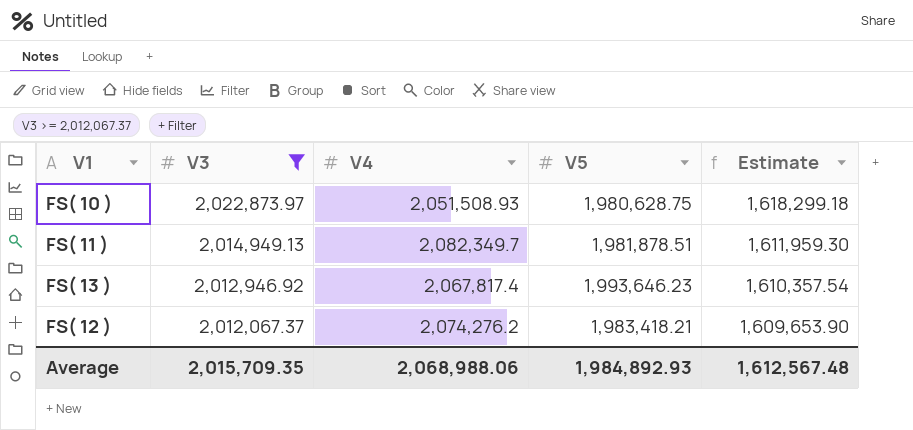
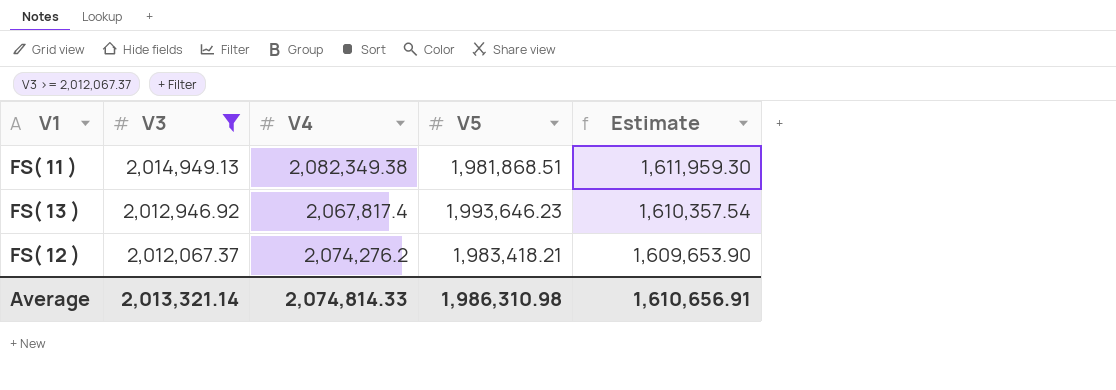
row FS( 10 ): 2,022,873.97 | 2,051,508.93 | 1,980,628.75 | 1,618,299.18 -> none
FS( 11 ) | V4: 2,082,349.7 -> 2,082,349.38
FS( 11 ) | V5: 1,981,878.51 -> 1,981,868.51
Average | V3: 2,015,709.35 -> 2,013,321.14
Average | V4: 2,068,988.06 -> 2,074,814.33
Average | V5: 1,984,892.93 -> 1,986,310.98
Average | Estimate: 1,612,567.48 -> 1,610,656.91

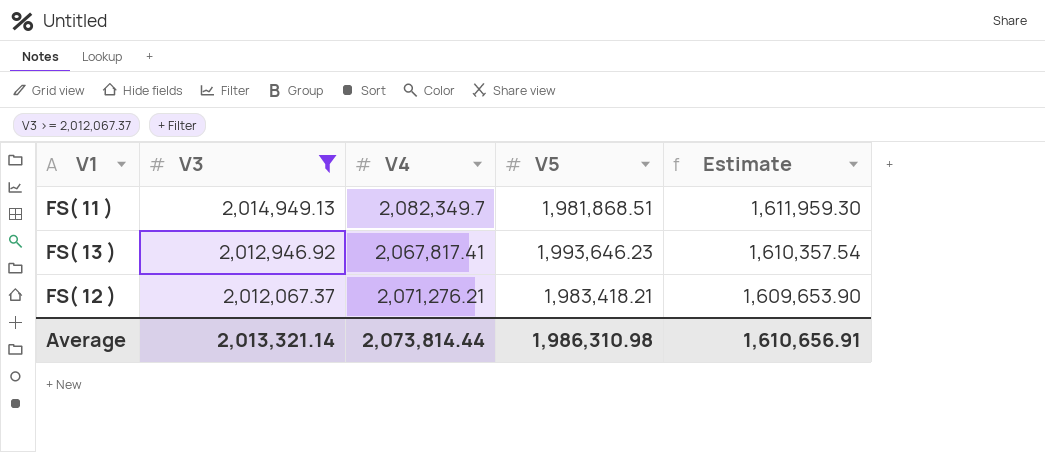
FS( 11 ) | V4: 2,082,349.38 -> 2,082,349.7
FS( 13 ) | V4: 2,067,817.4 -> 2,067,817.41
FS( 12 ) | V4: 2,074,276.2 -> 2,071,276.21
Average | V4: 2,074,814.33 -> 2,073,814.44

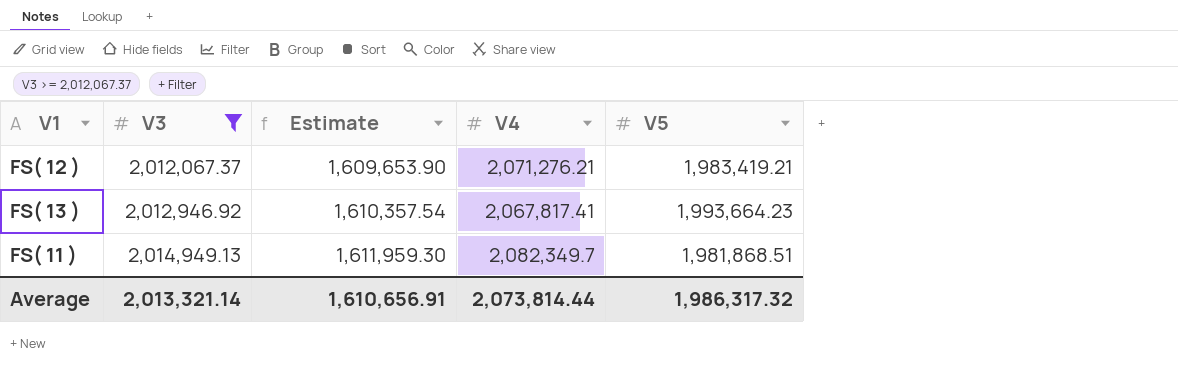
row order: V3 descending -> V3 ascending
column Estimate | position: 5 -> 3
FS( 12 ) | V5: 1,983,418.21 -> 1,983,419.21
FS( 13 ) | V5: 1,993,646.23 -> 1,993,664.23
Average | V5: 1,986,310.98 -> 1,986,317.32

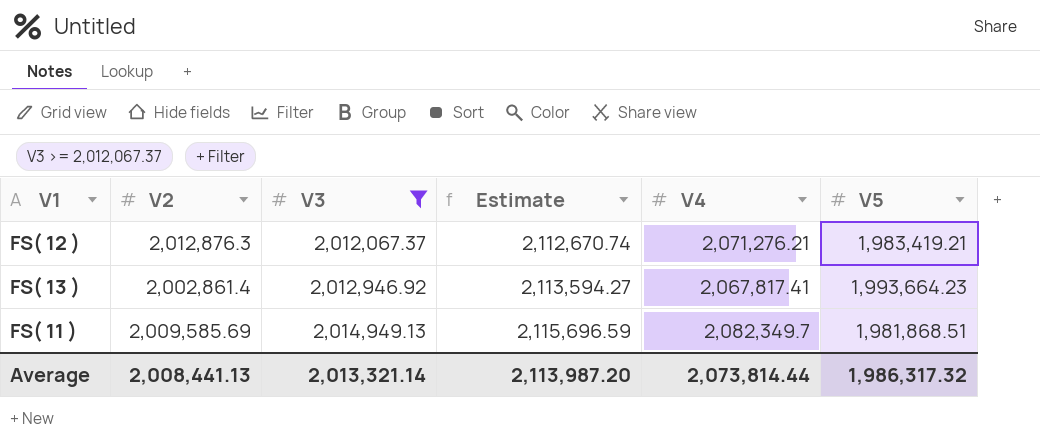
column V2 | position: none -> 2
column Estimate | formula: [V3] * 0.8 -> [V3] * 1.05
Average | Estimate: 1,610,656.91 -> 2,113,987.20

